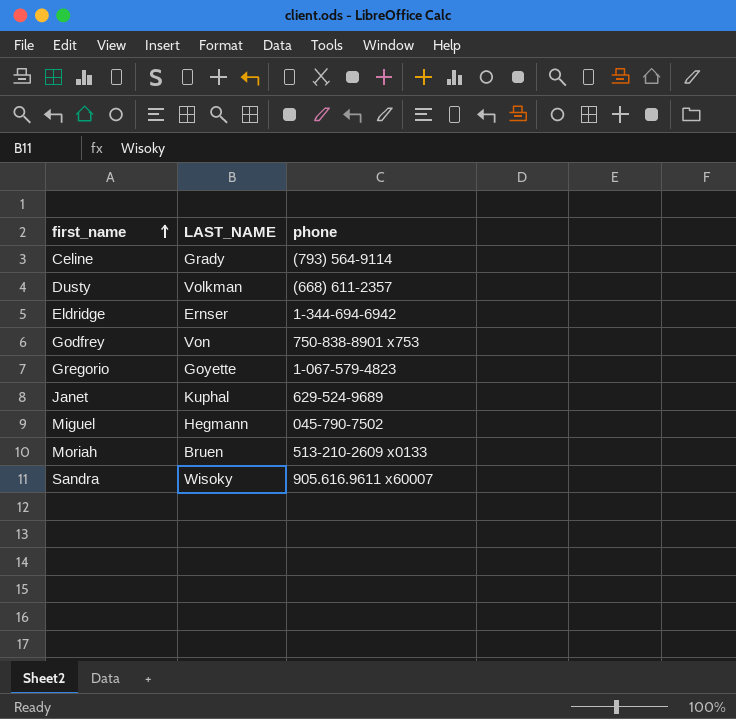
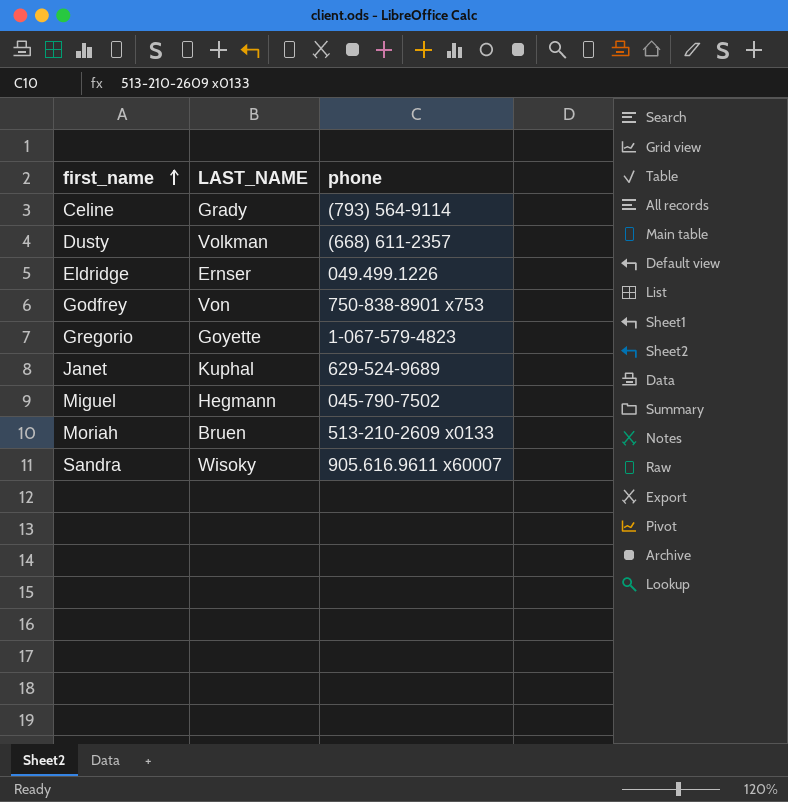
Eldridge | phone: 1-344-694-6942 -> 049.499.1226

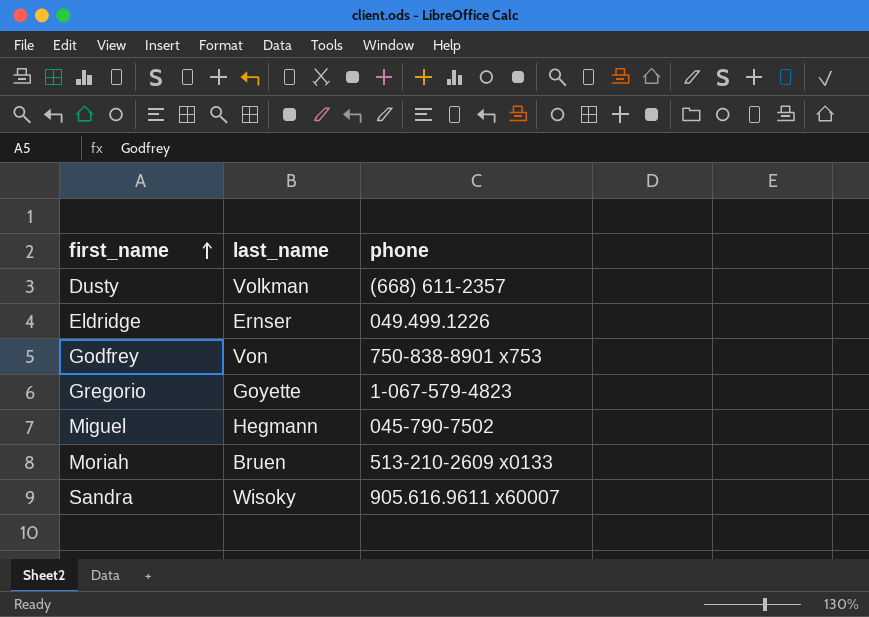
column name: LAST_NAME -> last_name
row Celine: Grady | (793) 564-9114 -> none
row Janet: Kuphal | 629-524-9689 -> none

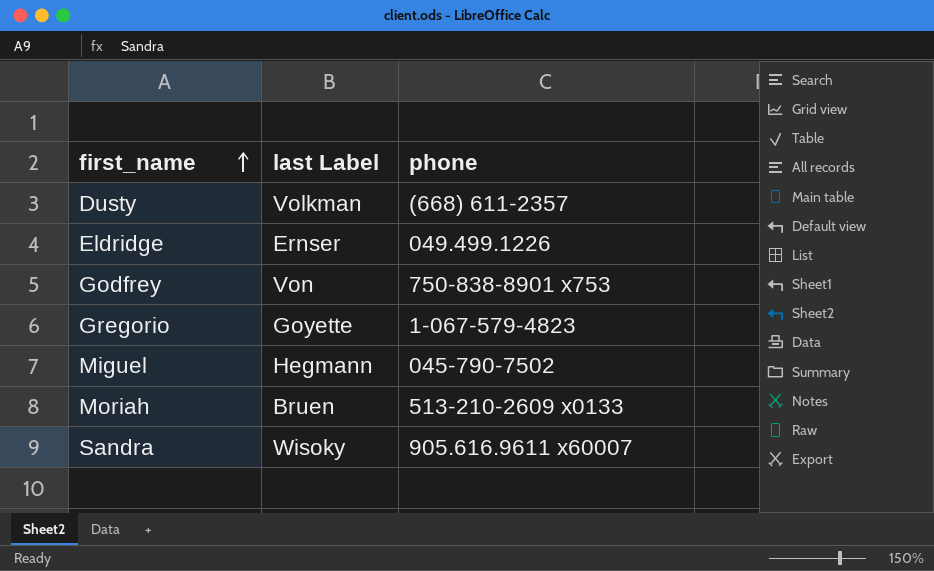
column name: last_name -> last Label

